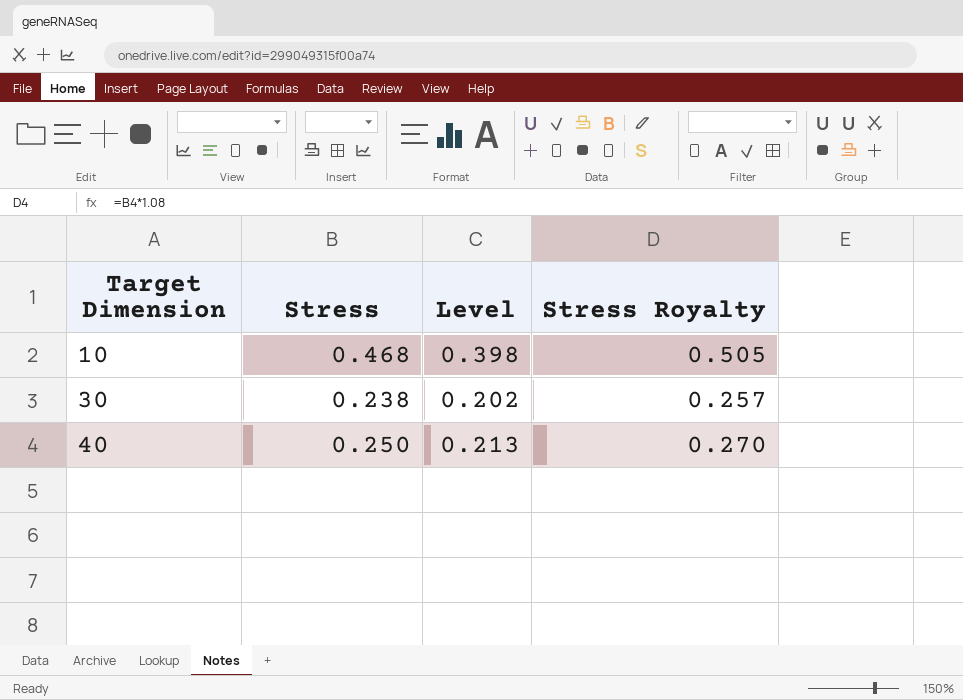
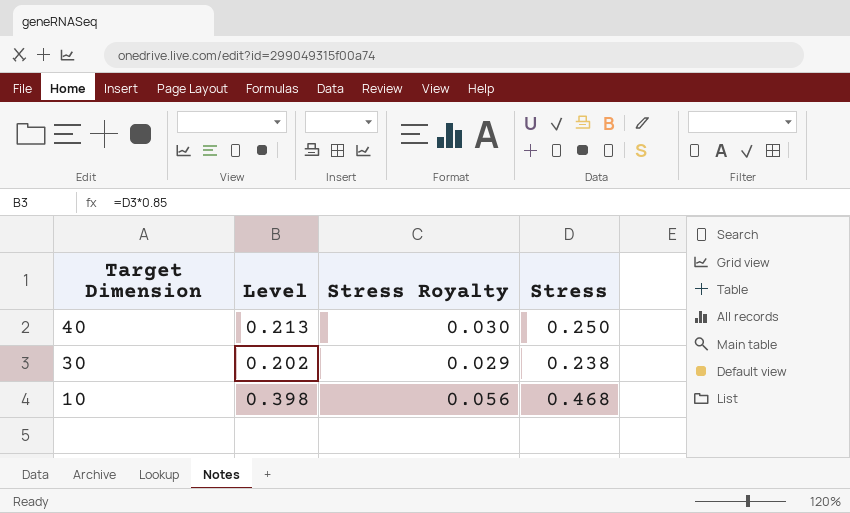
row order: Target Dimension ascending -> Target Dimension descending
column Stress Royalty | formula: [Stress] * 1.08 -> [Stress] * 0.12
column Stress | position: 2 -> 4

